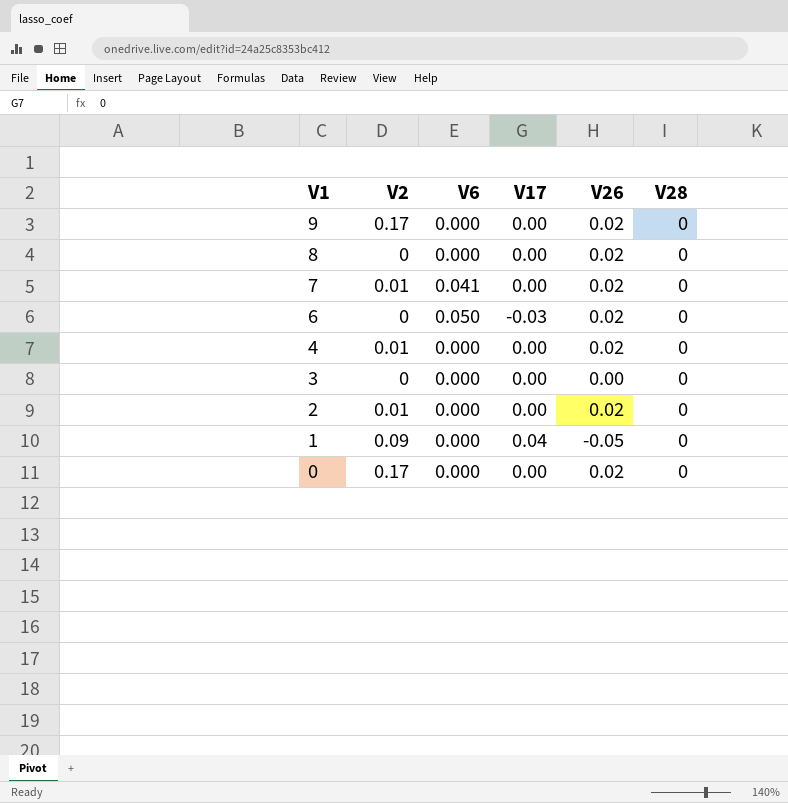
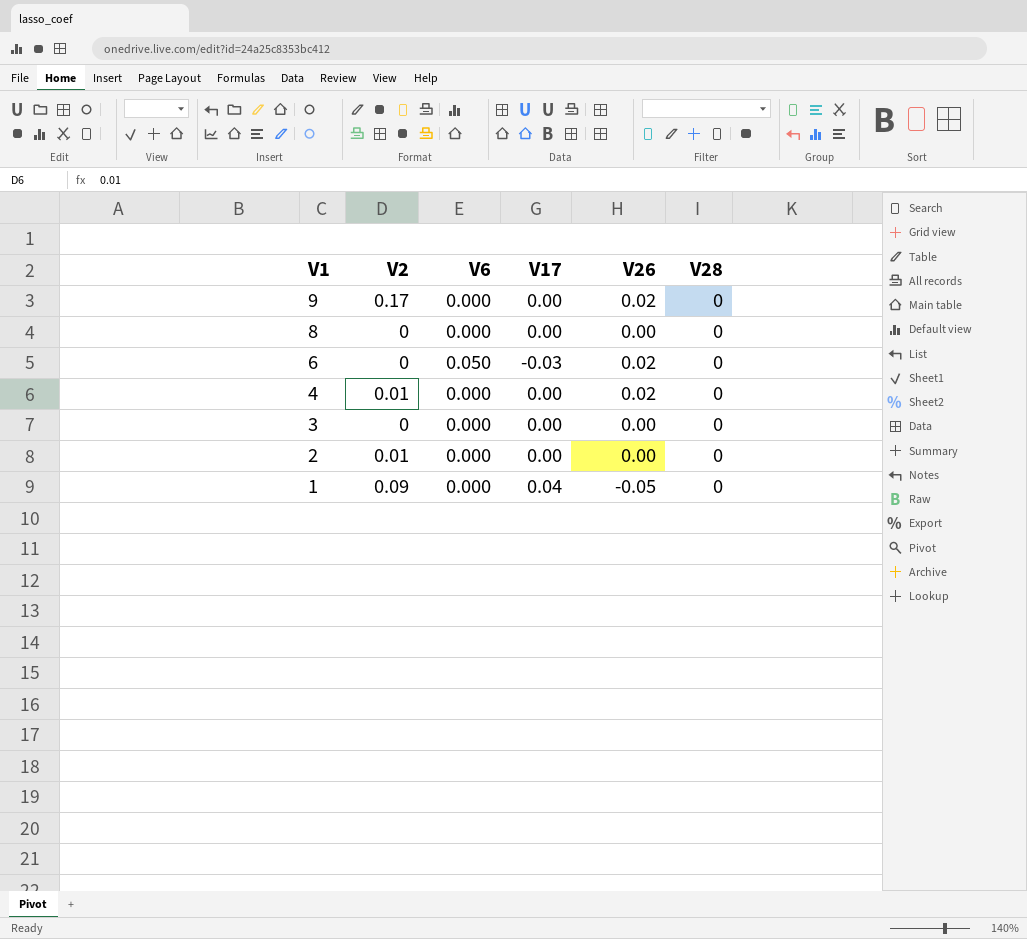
row 7: 0.01 | 0.041 | 0.00 | 0.02 | 0 -> none
row 0: 0.17 | 0.000 | 0.00 | 0.02 | 0 -> none
8 | V26: 0.02 -> 0.00
2 | V26: 0.02 -> 0.00

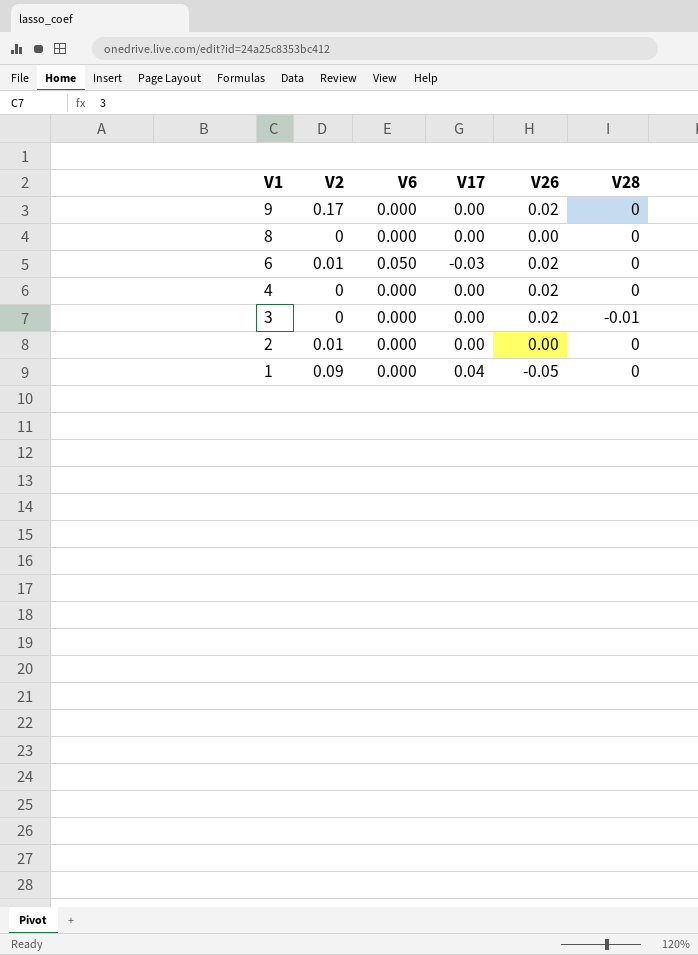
6 | V2: 0 -> 0.01
4 | V2: 0.01 -> 0
3 | V26: 0.00 -> 0.02
3 | V28: 0 -> -0.01

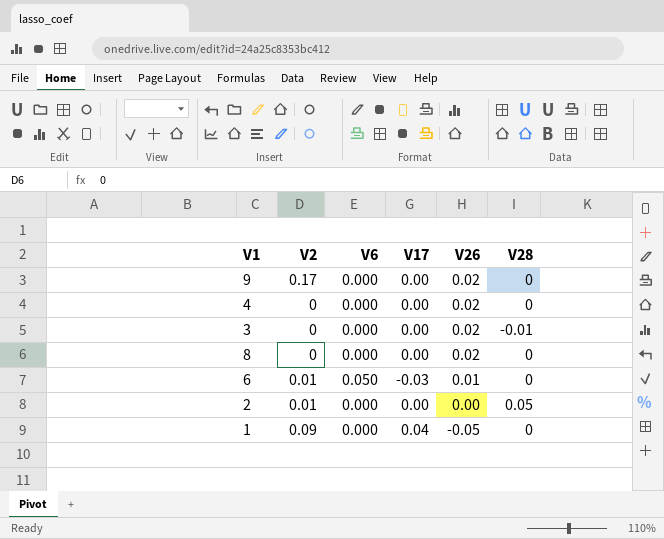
row order: V1 descending -> V26 descending
8 | V26: 0.00 -> 0.02
6 | V26: 0.02 -> 0.01
2 | V28: 0 -> 0.05

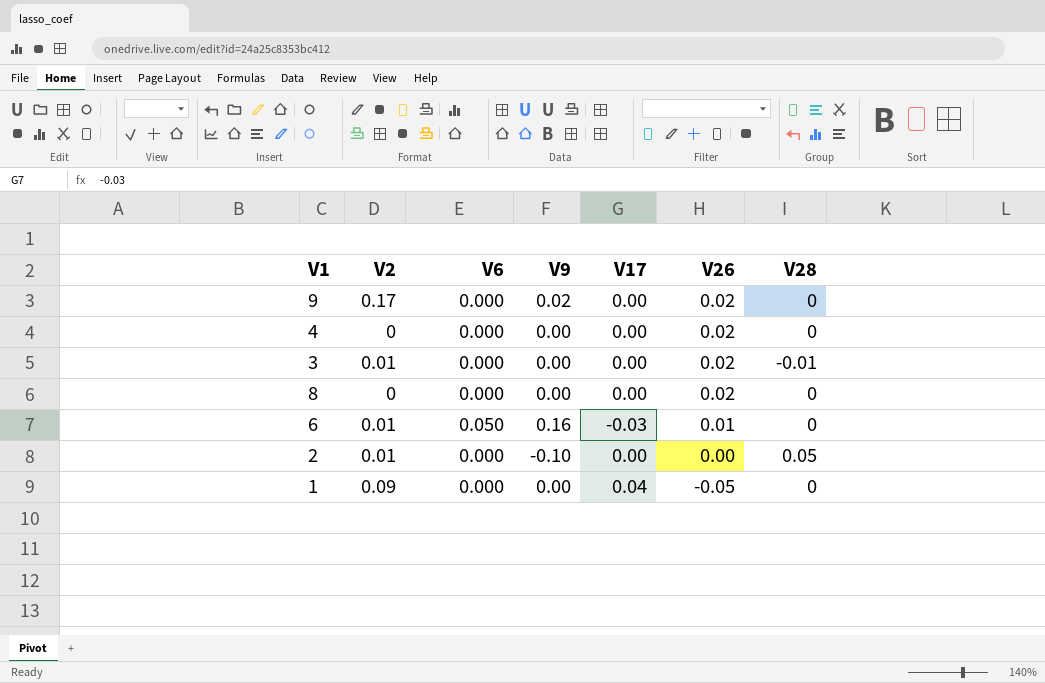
column V9 | position: none -> 4
3 | V2: 0 -> 0.01

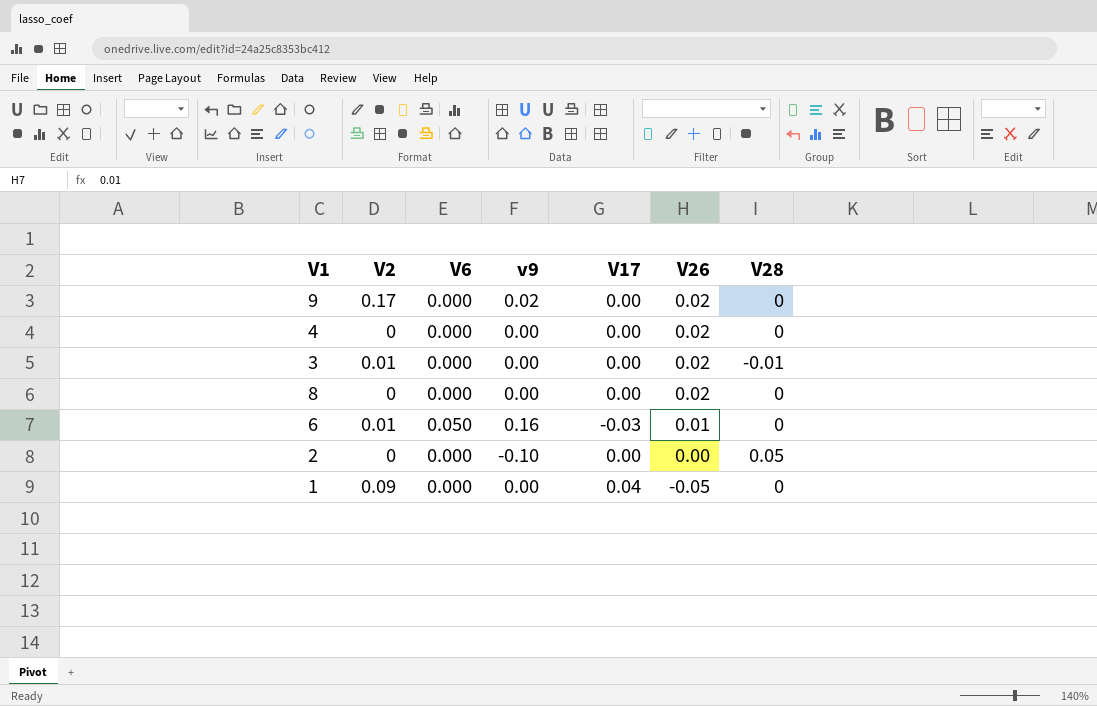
column name: V9 -> v9
2 | V2: 0.01 -> 0

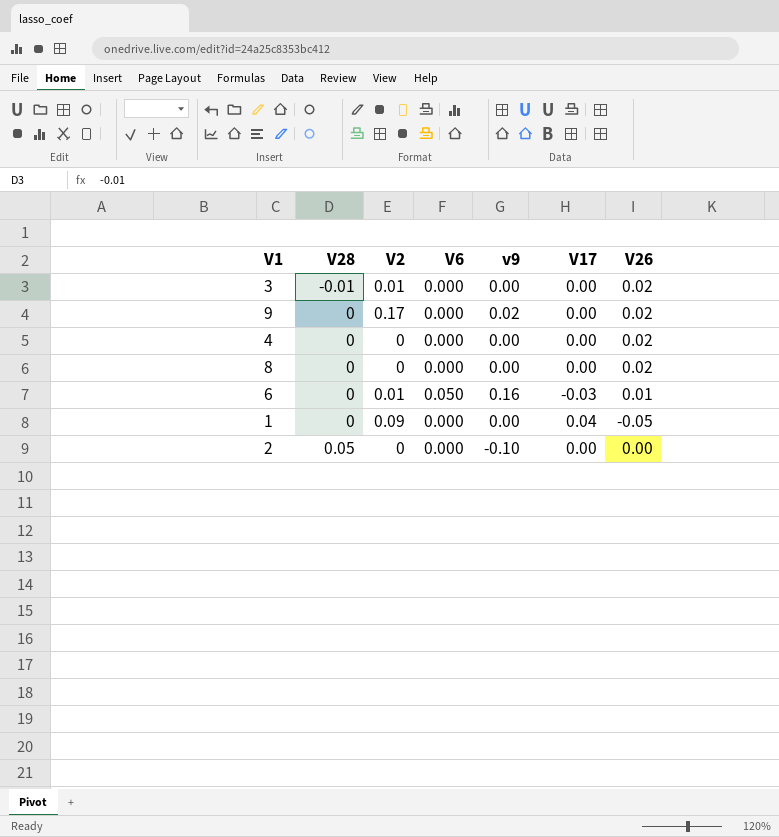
row order: V26 descending -> V28 ascending
column V28 | position: 7 -> 2

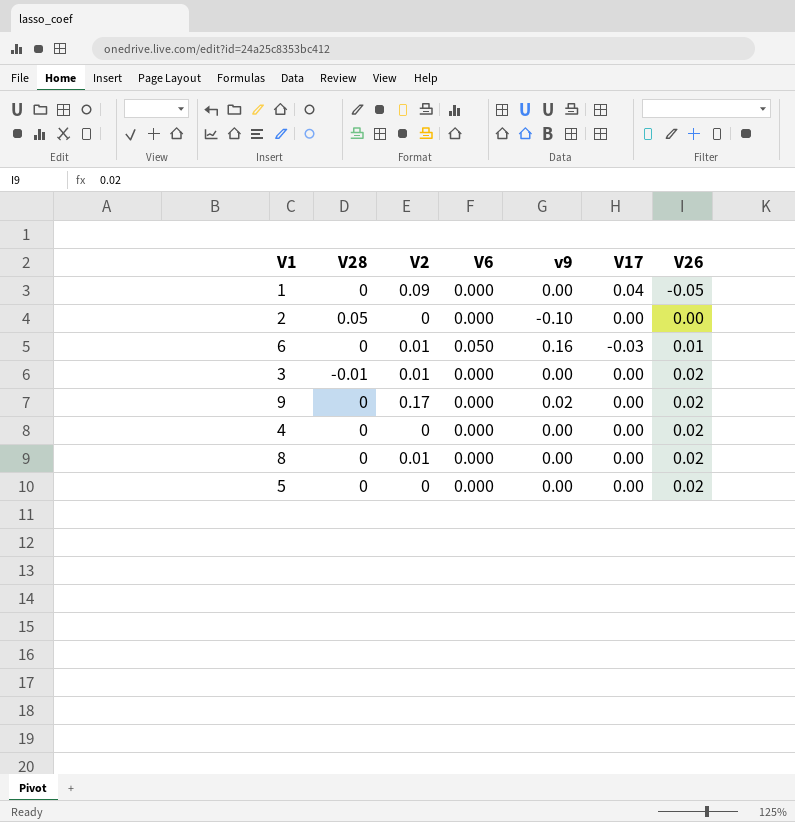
row order: V28 ascending -> V26 ascending
8 | V2: 0 -> 0.01
row 5: none -> 0 | 0 | 0.000 | 0.00 | 0.00 | 0.02

